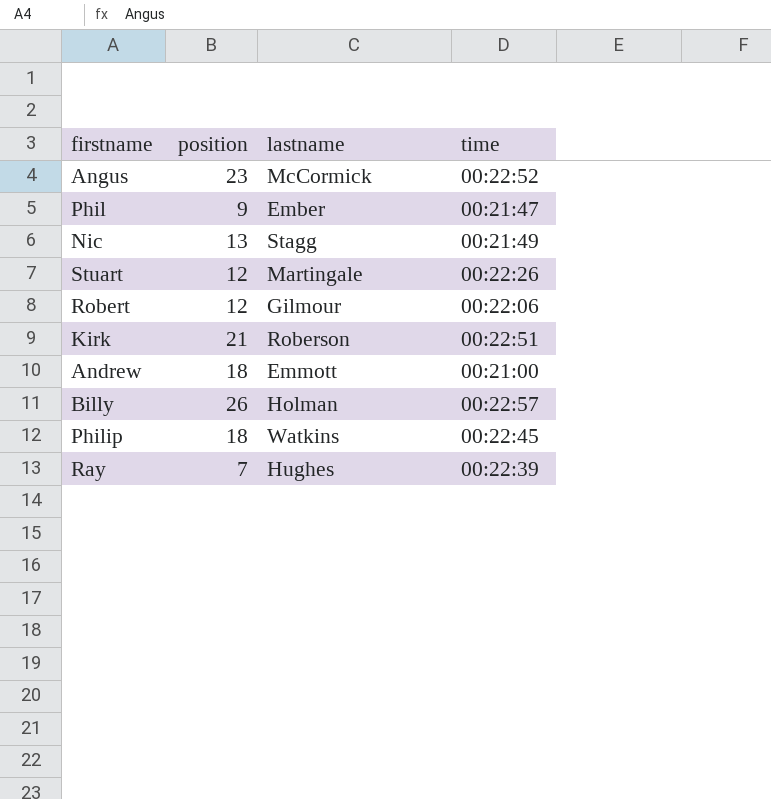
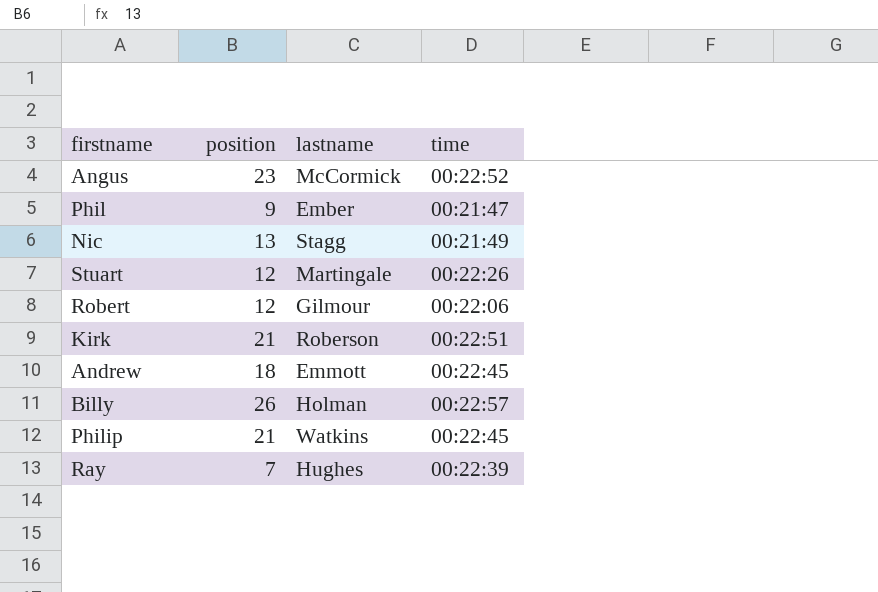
Andrew | time: 00:21:00 -> 00:22:45
Philip | position: 18 -> 21

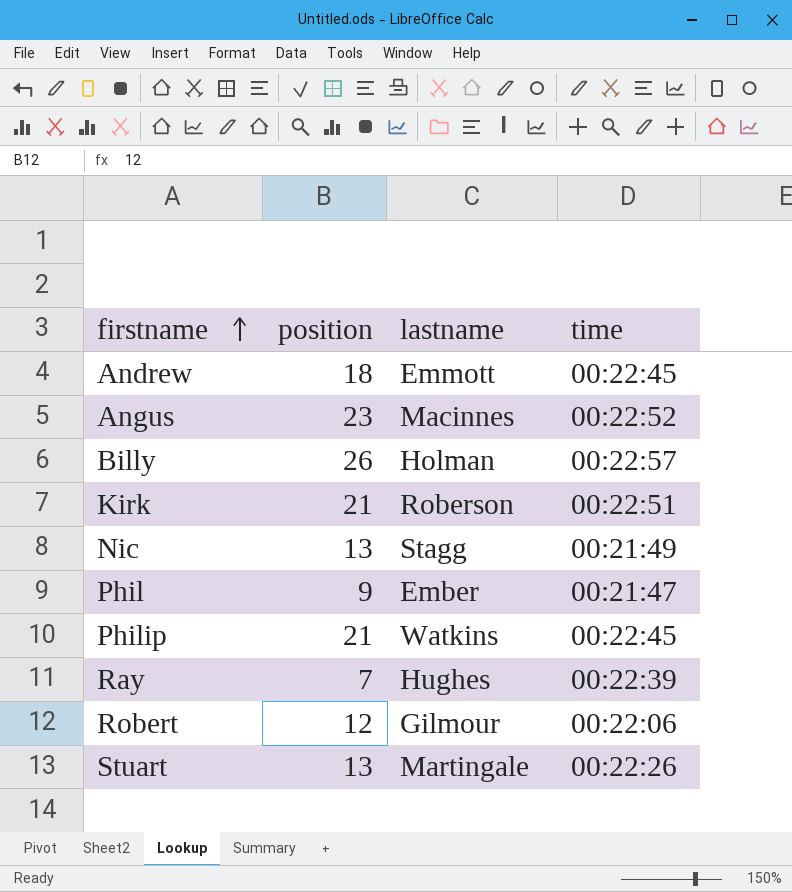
row order: none -> firstname ascending
Angus | lastname: McCormick -> Macinnes
Stuart | position: 12 -> 13

